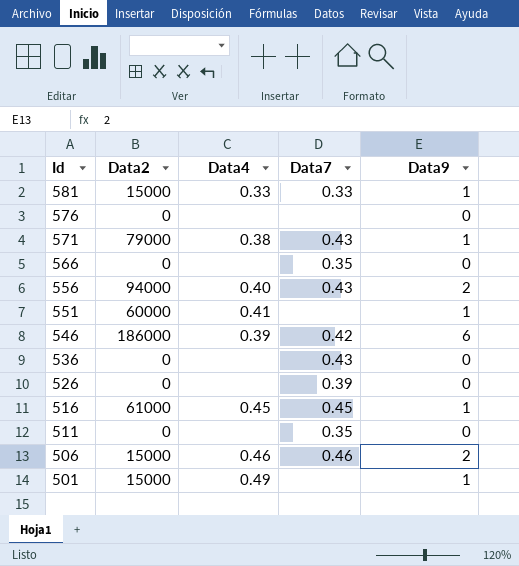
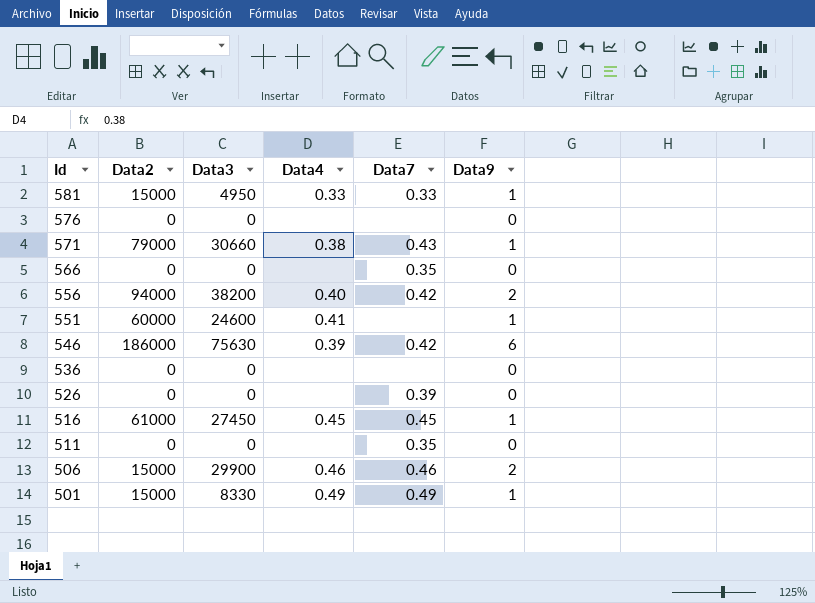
column Data3 | position: none -> 3
556 | Data7: 0.43 -> 0.42
536 | Data7: 0.43 -> none
501 | Data7: none -> 0.49

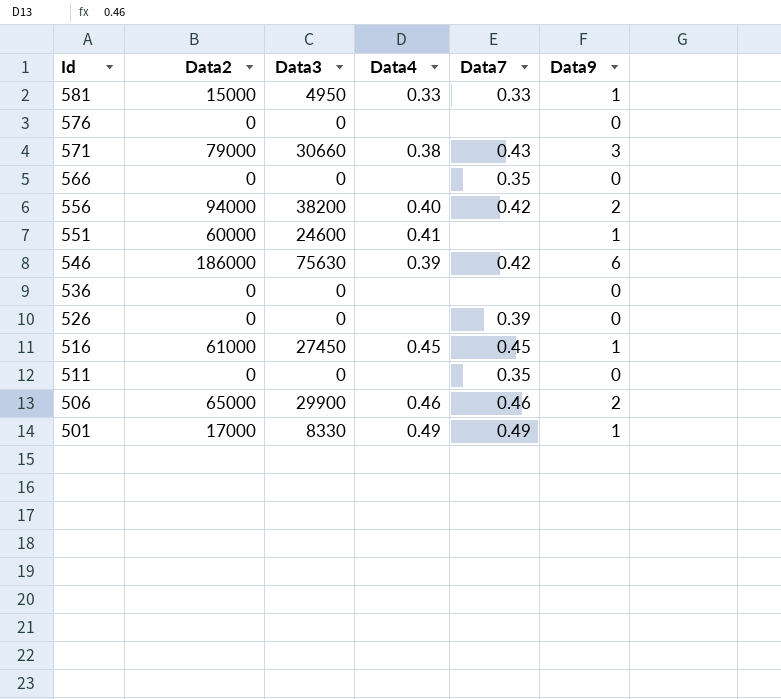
571 | Data9: 1 -> 3
506 | Data2: 15000 -> 65000
501 | Data2: 15000 -> 17000

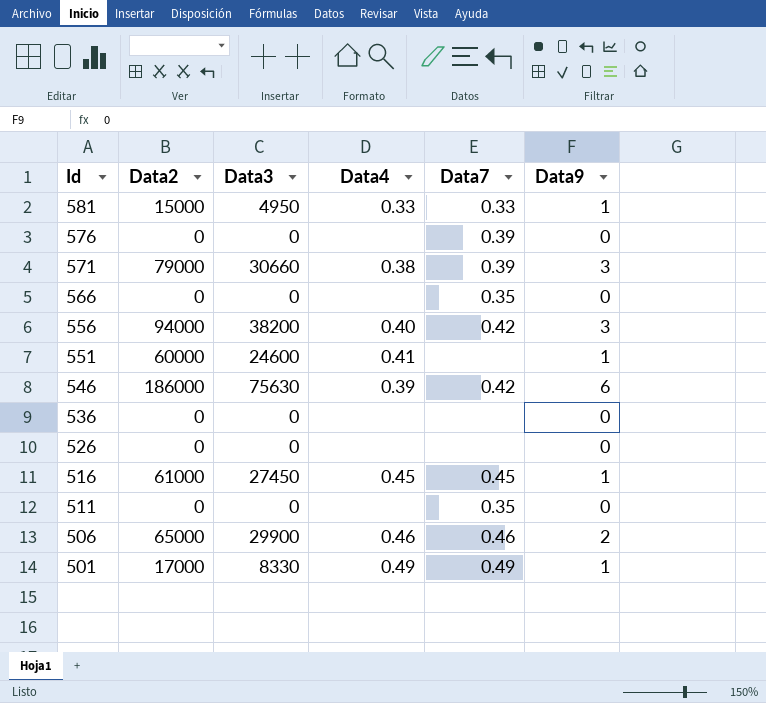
576 | Data7: none -> 0.39
571 | Data7: 0.43 -> 0.39
556 | Data9: 2 -> 3
526 | Data7: 0.39 -> none

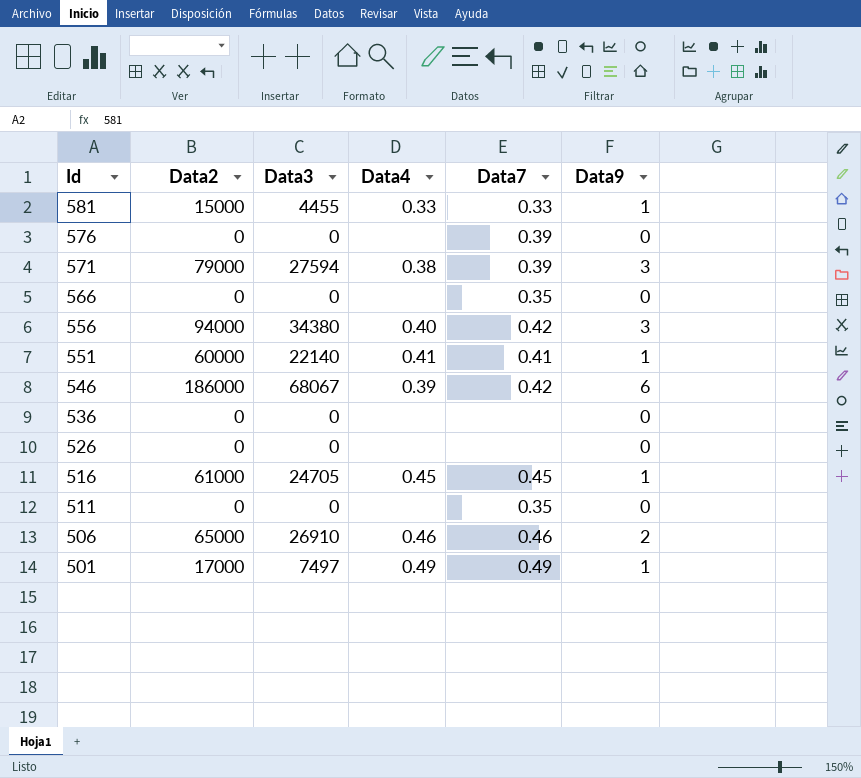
581 | Data3: 4950 -> 4455
571 | Data3: 30660 -> 27594
556 | Data3: 38200 -> 34380
551 | Data3: 24600 -> 22140
551 | Data7: none -> 0.41
546 | Data3: 75630 -> 68067
516 | Data3: 27450 -> 24705
506 | Data3: 29900 -> 26910
501 | Data3: 8330 -> 7497

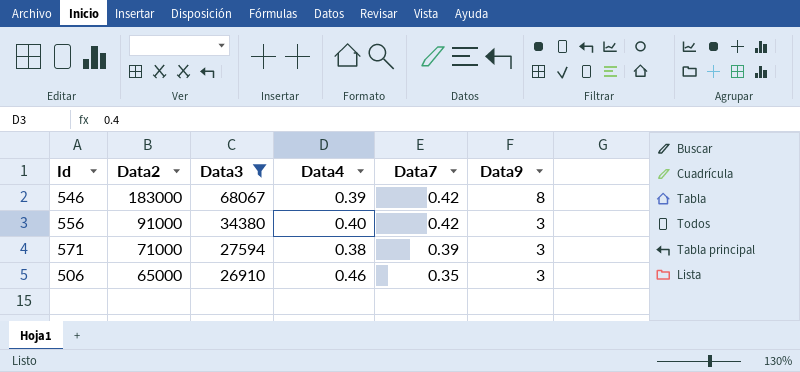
filter: none -> Data3 >= 26910
row order: Id descending -> Data2 descending
546 | Data2: 186000 -> 183000
546 | Data9: 6 -> 8
556 | Data2: 94000 -> 91000
571 | Data2: 79000 -> 71000
506 | Data7: 0.46 -> 0.35
506 | Data9: 2 -> 3

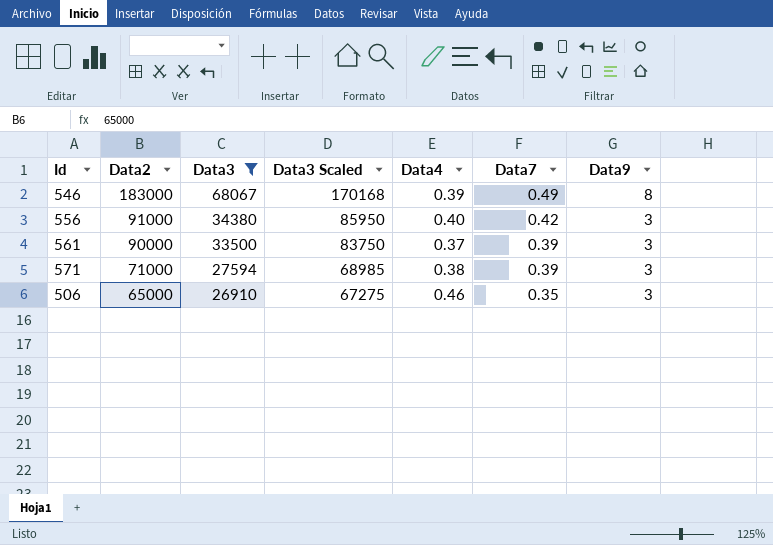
column Data3 Scaled | formula: none -> [Data3] * 2.5
546 | Data7: 0.42 -> 0.49
row 561: none -> 90000 | 33500 | 83750 | 0.37 | 0.39 | 3

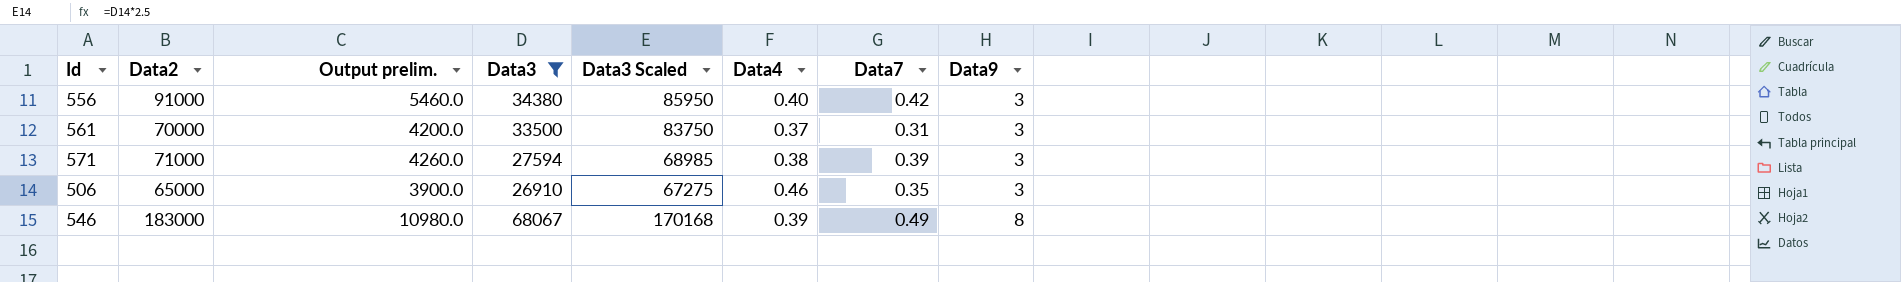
row order: Data2 descending -> Data9 ascending
column Output prelim. | formula: none -> [Data2] * 0.06
561 | Data2: 90000 -> 70000
561 | Data7: 0.39 -> 0.31

